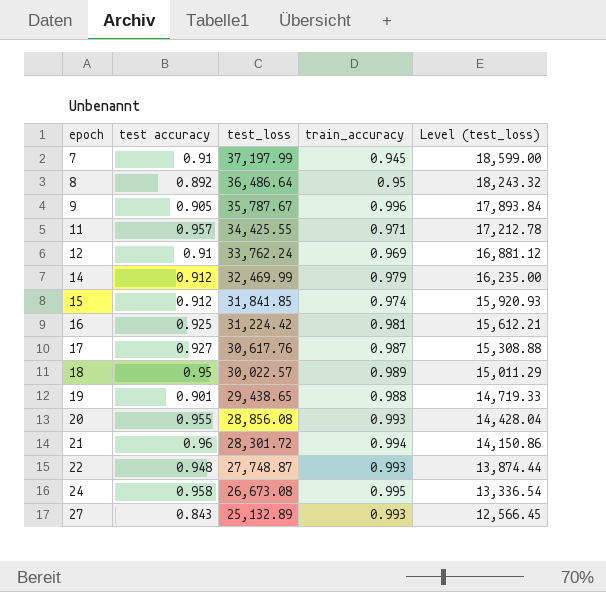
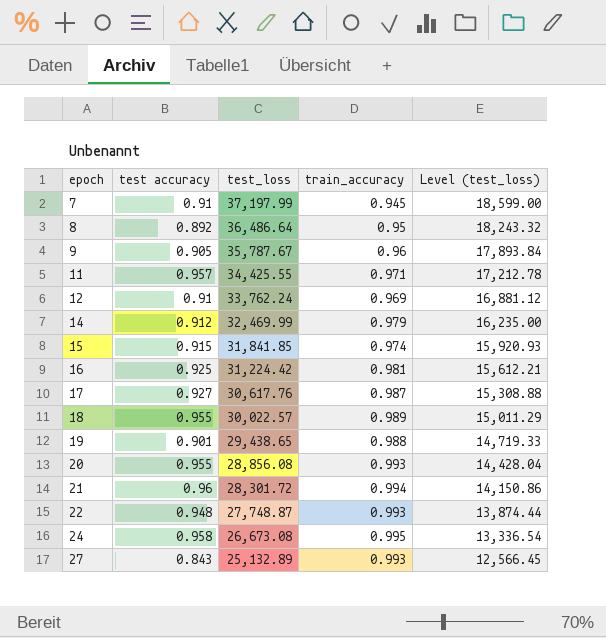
9 | train_accuracy: 0.996 -> 0.96
15 | test accuracy: 0.912 -> 0.915
18 | test accuracy: 0.95 -> 0.955

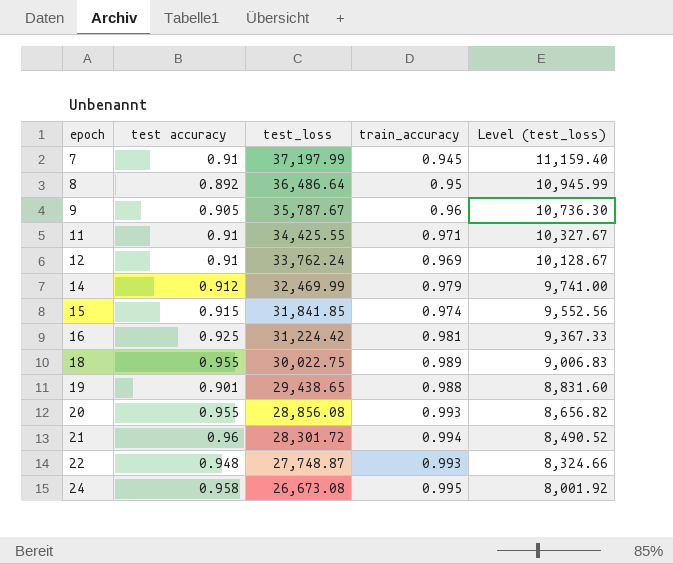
column Level (test_loss) | formula: [test_loss] * 0.5 -> [test_loss] * 0.3
row 17: 0.927 | 30,617.76 | 0.987 | 15,308.88 -> none
row 27: 0.843 | 25,132.89 | 0.993 | 12,566.45 -> none
11 | test accuracy: 0.957 -> 0.91
18 | test_loss: 30,022.57 -> 30,022.75

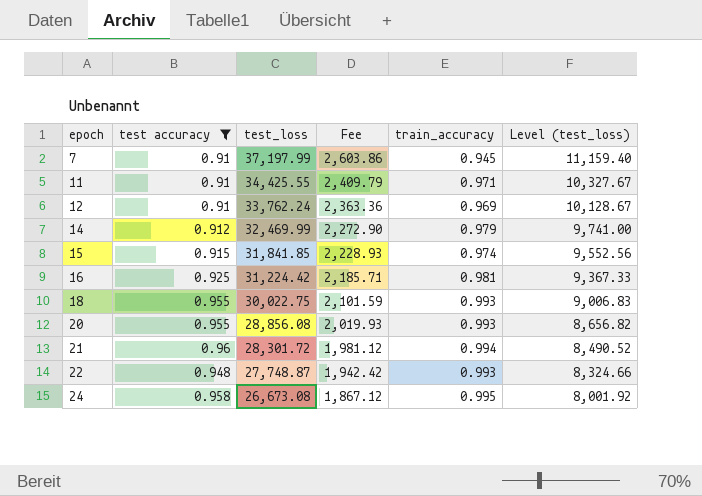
filter: none -> test accuracy >= 0.91
column Fee | formula: none -> [test_loss] * 0.07
18 | train_accuracy: 0.989 -> 0.993

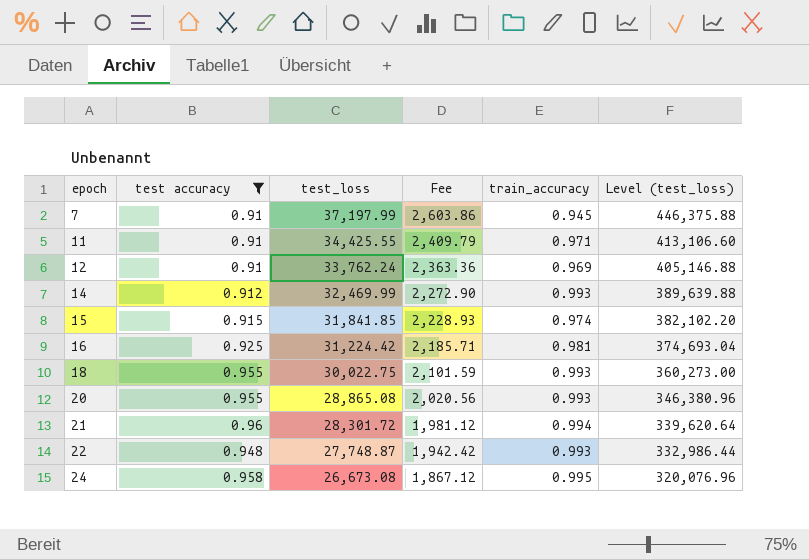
column Level (test_loss) | formula: [test_loss] * 0.3 -> [test_loss] * 12
14 | train_accuracy: 0.979 -> 0.993
20 | test_loss: 28,856.08 -> 28,865.08
20 | Fee: 2,019.93 -> 2,020.56

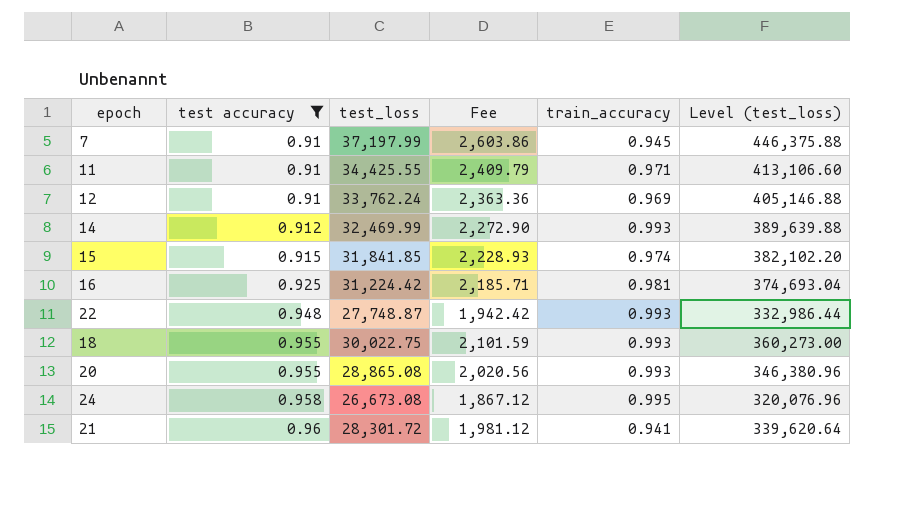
row order: epoch ascending -> test accuracy ascending
21 | train_accuracy: 0.994 -> 0.941

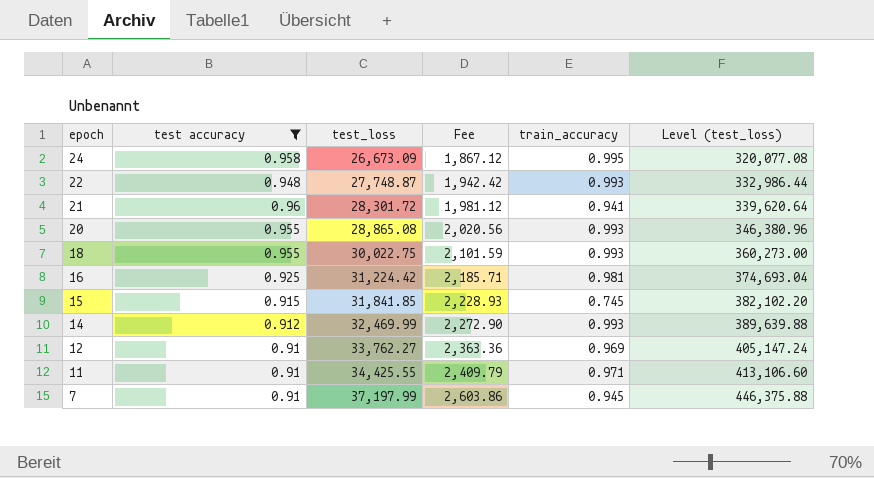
row order: test accuracy ascending -> epoch descending
24 | test_loss: 26,673.08 -> 26,673.09
24 | Level (test_loss): 320,076.96 -> 320,077.08
15 | train_accuracy: 0.974 -> 0.745
12 | test_loss: 33,762.24 -> 33,762.27
12 | Level (test_loss): 405,146.88 -> 405,147.24

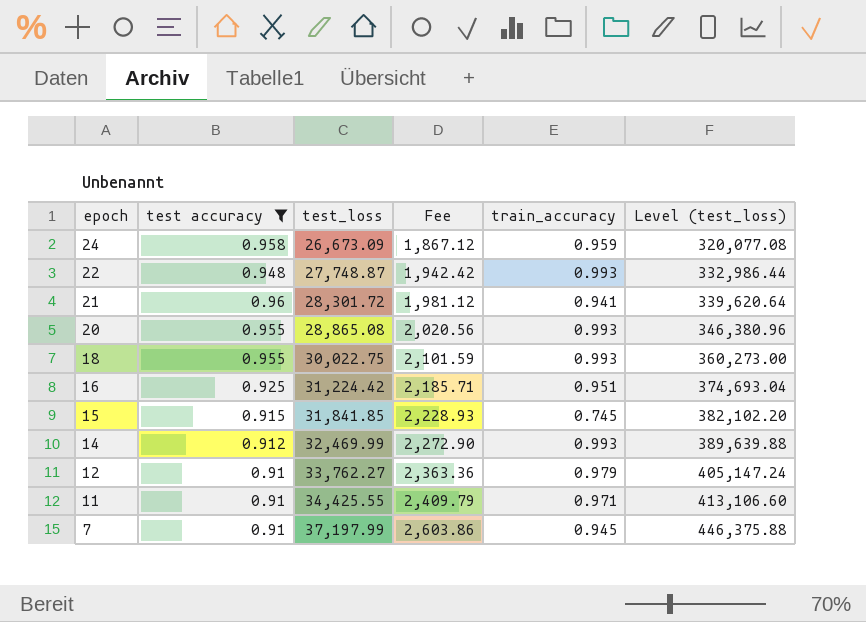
24 | train_accuracy: 0.995 -> 0.959
16 | train_accuracy: 0.981 -> 0.951
12 | train_accuracy: 0.969 -> 0.979

